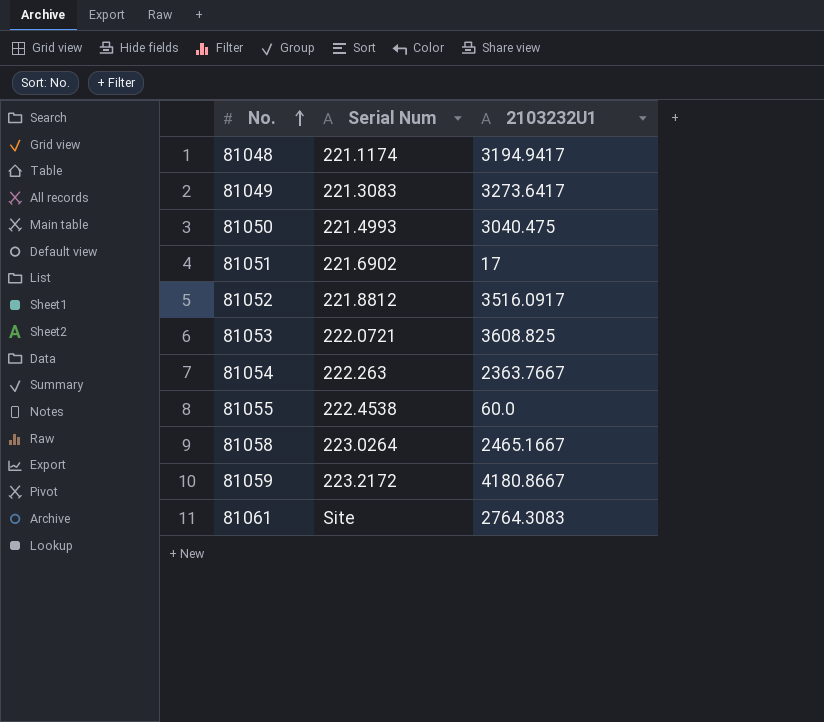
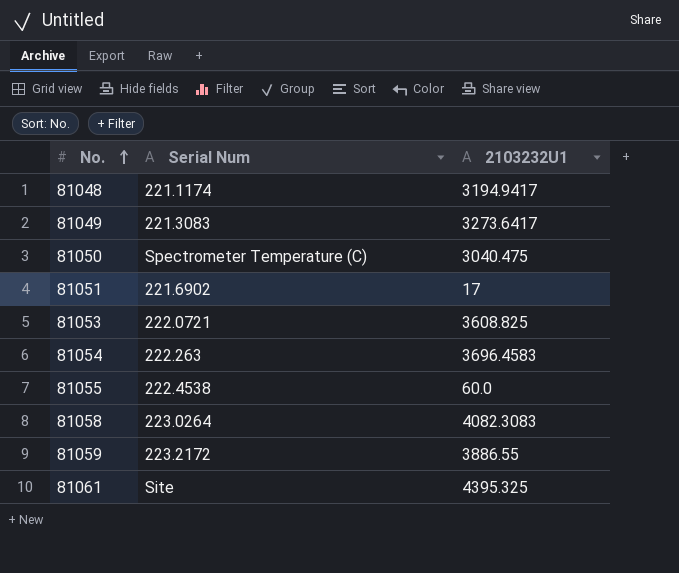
row 81052: 221.8812 | 3516.0917 -> none
81050 | Serial Num: 221.4993 -> Spectrometer Temperature (C)
81054 | 2103232U1: 2363.7667 -> 3696.4583
81058 | 2103232U1: 2465.1667 -> 4082.3083
81059 | 2103232U1: 4180.8667 -> 3886.55
81061 | 2103232U1: 2764.3083 -> 4395.325

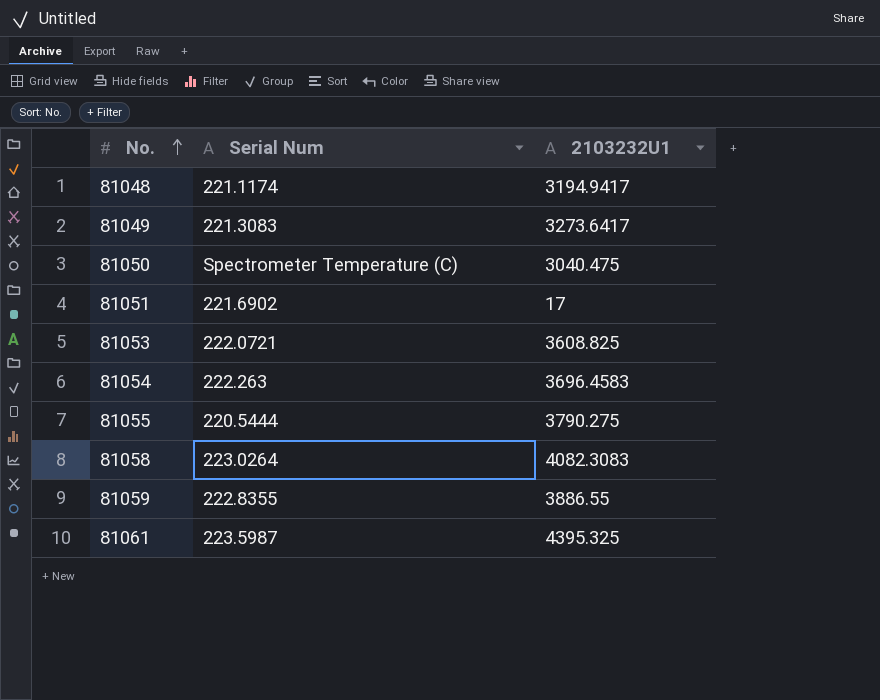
81055 | Serial Num: 222.4538 -> 220.5444
81055 | 2103232U1: 60.0 -> 3790.275
81059 | Serial Num: 223.2172 -> 222.8355
81061 | Serial Num: Site -> 223.5987

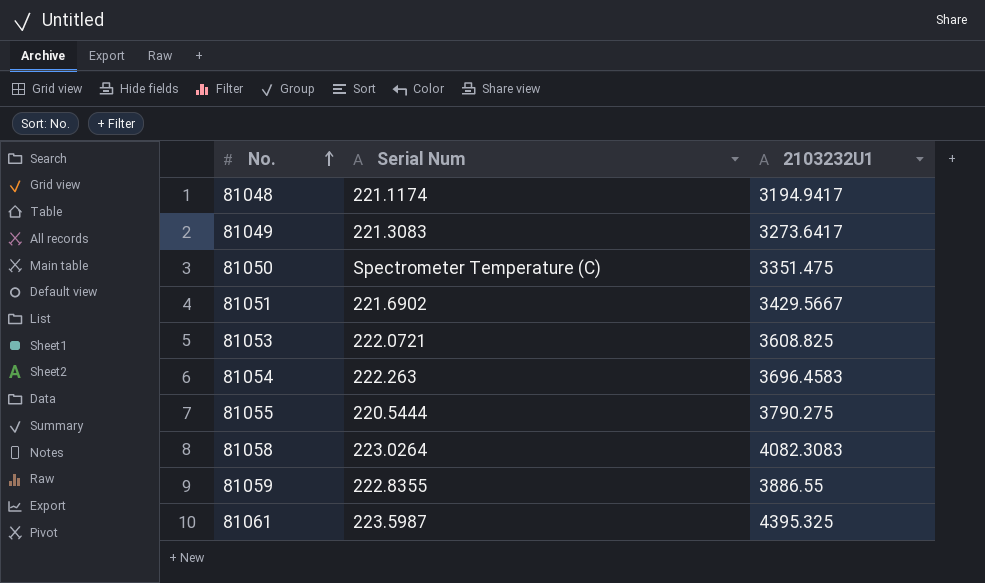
81050 | 2103232U1: 3040.475 -> 3351.475
81051 | 2103232U1: 17 -> 3429.5667

